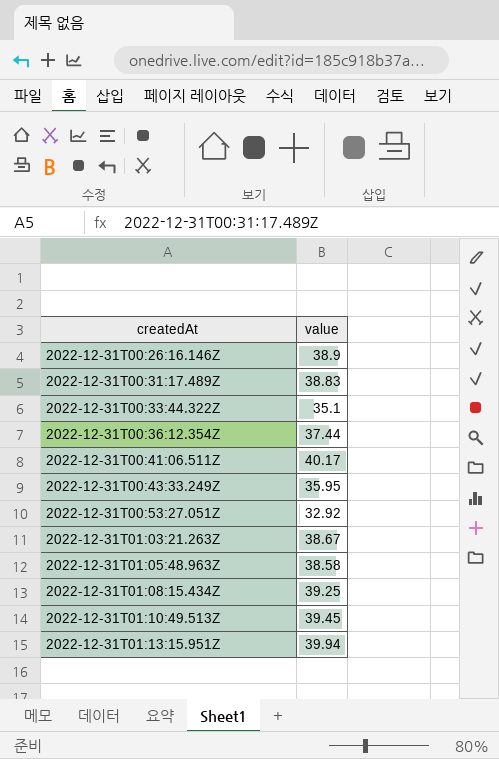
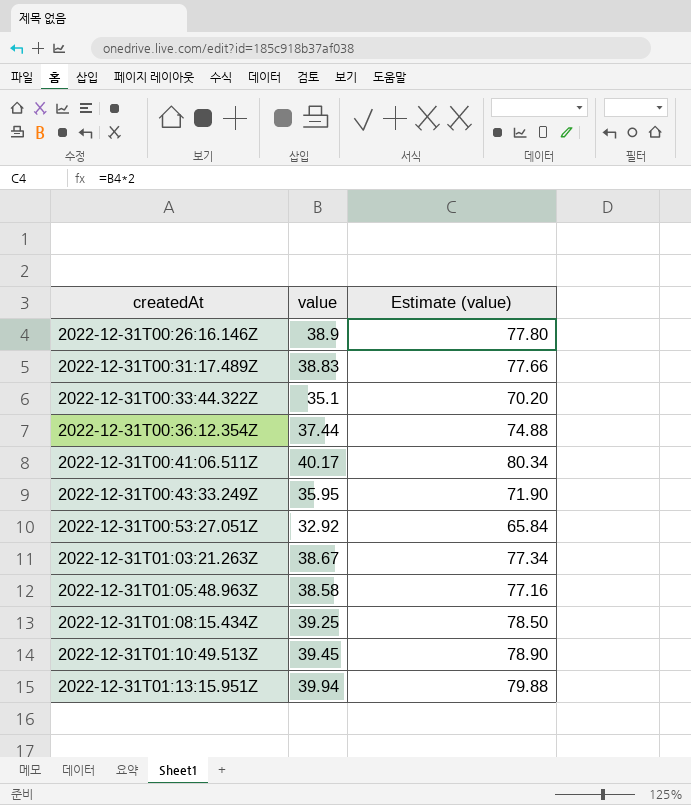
column Estimate (value) | formula: none -> [value] * 2

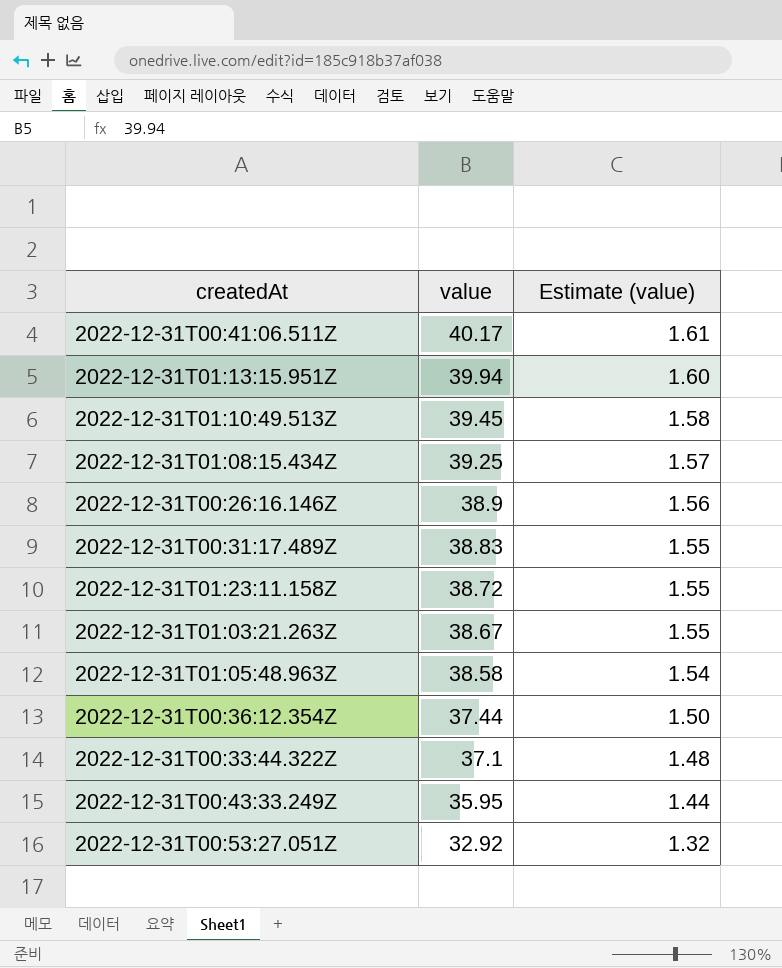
row order: createdAt ascending -> value descending
column Estimate (value) | formula: [value] * 2 -> [value] * 0.04
row 2022-12-31T01:23:11.158Z: none -> 38.72 | 1.55
2022-12-31T00:33:44.322Z | value: 35.1 -> 37.1

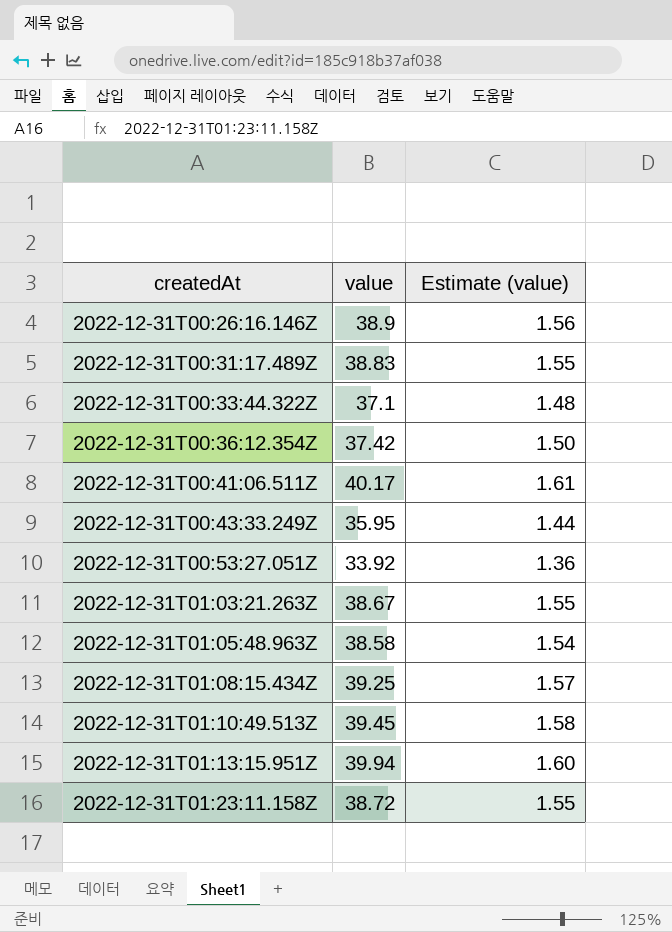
row order: value descending -> createdAt ascending
2022-12-31T00:36:12.354Z | value: 37.44 -> 37.42
2022-12-31T00:53:27.051Z | value: 32.92 -> 33.92
2022-12-31T00:53:27.051Z | Estimate (value): 1.32 -> 1.36

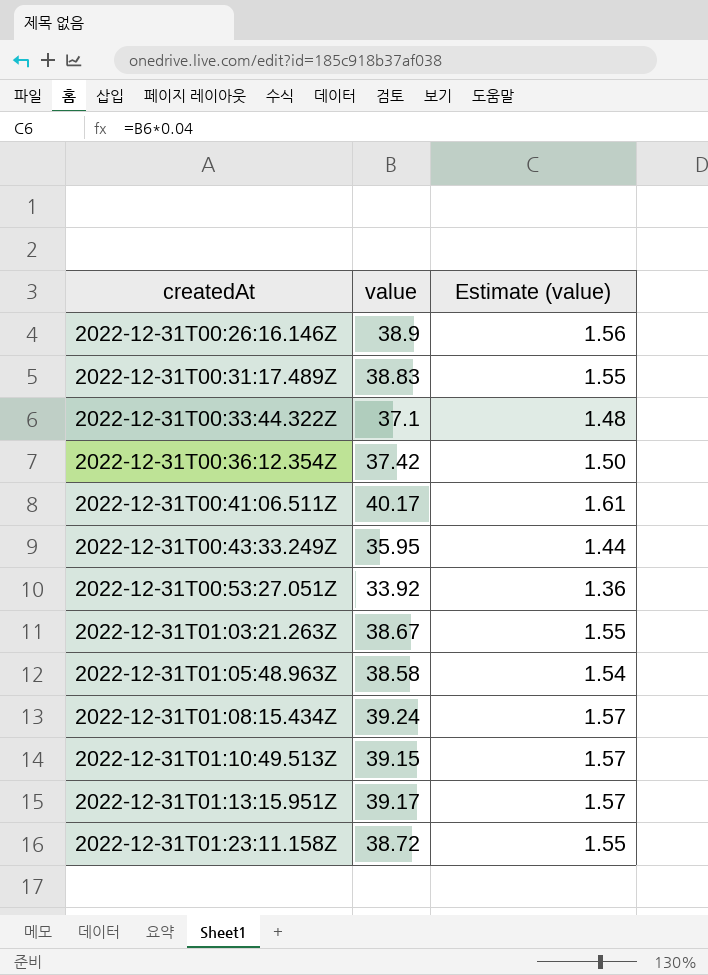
2022-12-31T01:08:15.434Z | value: 39.25 -> 39.24
2022-12-31T01:10:49.513Z | value: 39.45 -> 39.15
2022-12-31T01:10:49.513Z | Estimate (value): 1.58 -> 1.57
2022-12-31T01:13:15.951Z | value: 39.94 -> 39.17
2022-12-31T01:13:15.951Z | Estimate (value): 1.60 -> 1.57

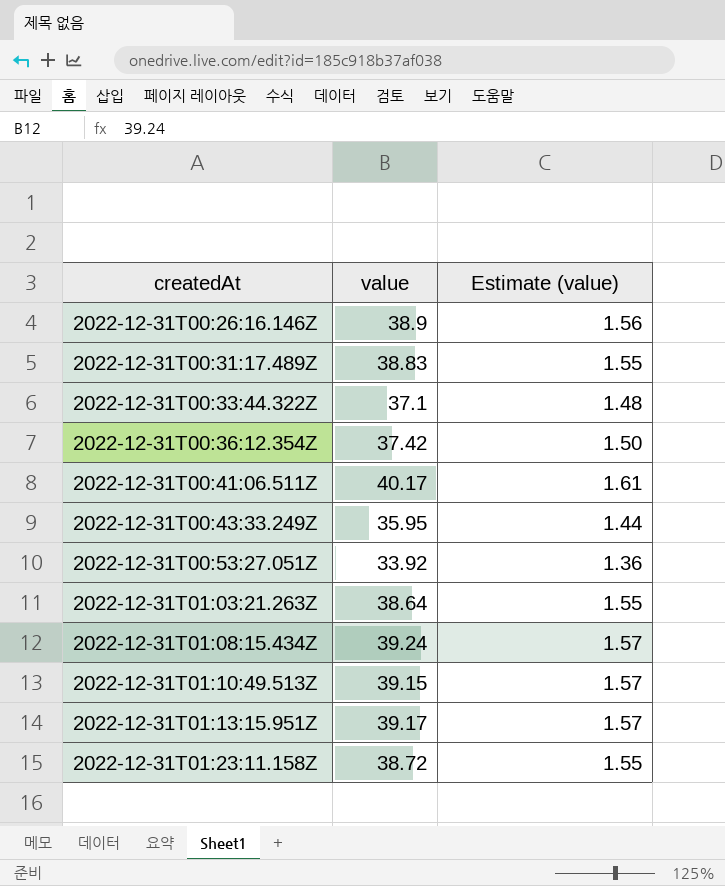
row 2022-12-31T01:05:48.963Z: 38.58 | 1.54 -> none
2022-12-31T01:03:21.263Z | value: 38.67 -> 38.64

